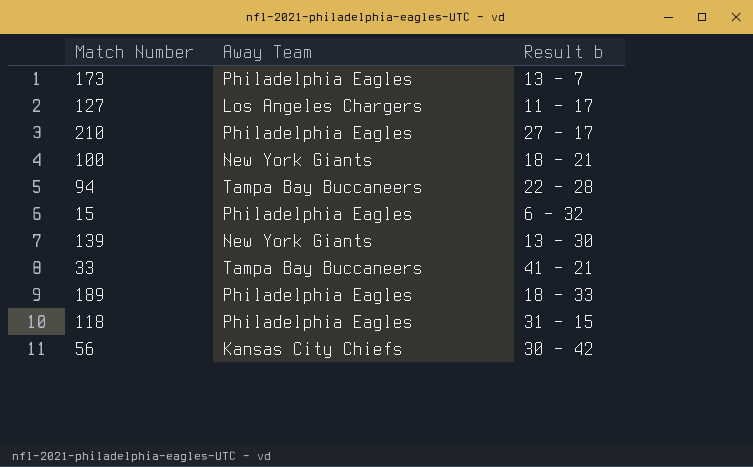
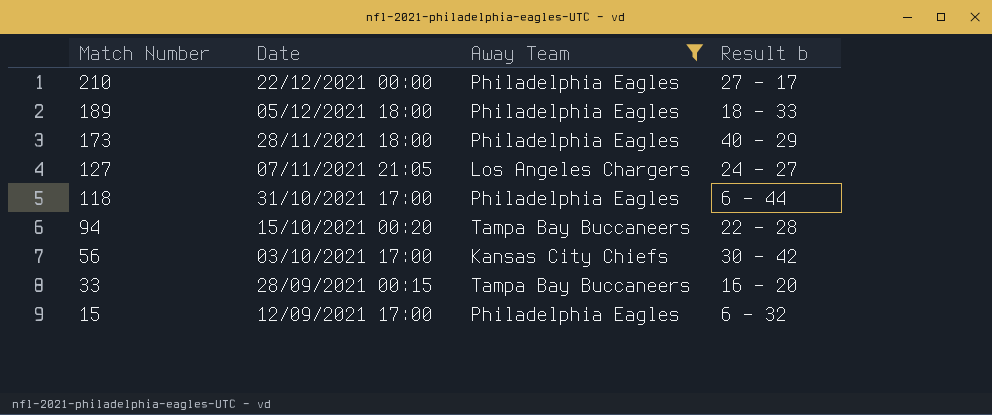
filter: none -> Away Team != New York Giants
row order: none -> Match Number descending
column Date | position: none -> 2
173 | Result b: 13 - 7 -> 40 - 29
127 | Result b: 11 - 17 -> 24 - 27
118 | Result b: 31 - 15 -> 6 - 44
33 | Result b: 41 - 21 -> 16 - 20

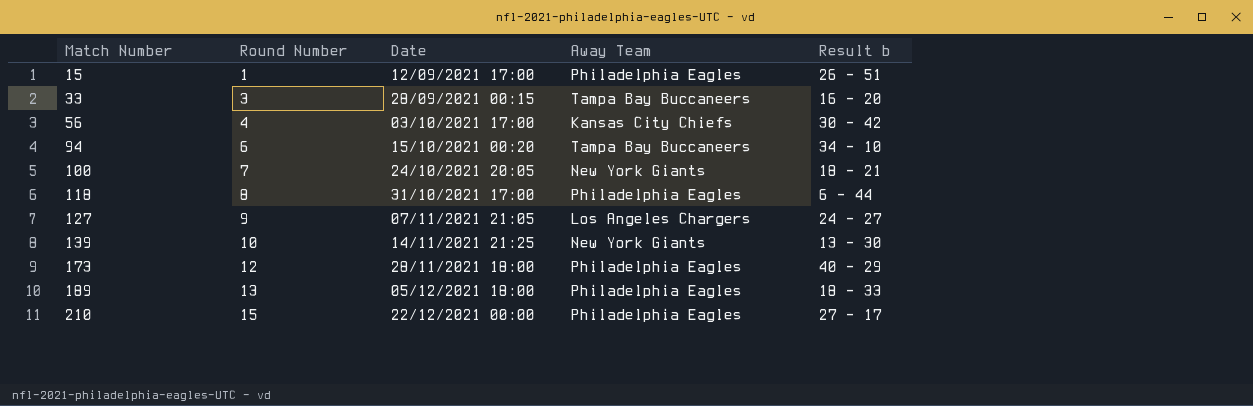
filter: Away Team != New York Giants -> none
row order: Match Number descending -> Match Number ascending
column Round Number | position: none -> 2
15 | Result b: 6 - 32 -> 26 - 51
94 | Result b: 22 - 28 -> 34 - 10

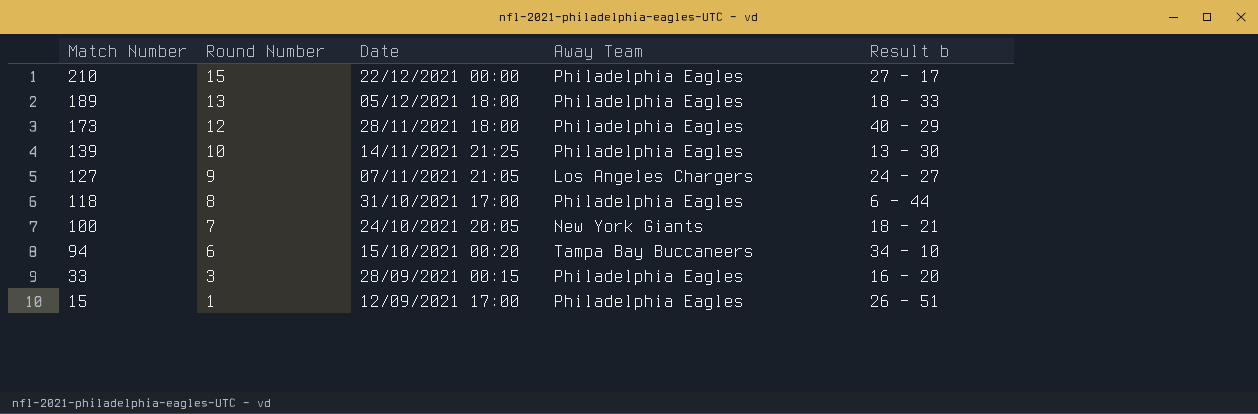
row order: Match Number ascending -> Match Number descending
row 56: 4 | 03/10/2021 17:00 | Kansas City Chiefs | 30 - 42 -> none
139 | Away Team: New York Giants -> Philadelphia Eagles
33 | Away Team: Tampa Bay Buccaneers -> Philadelphia Eagles

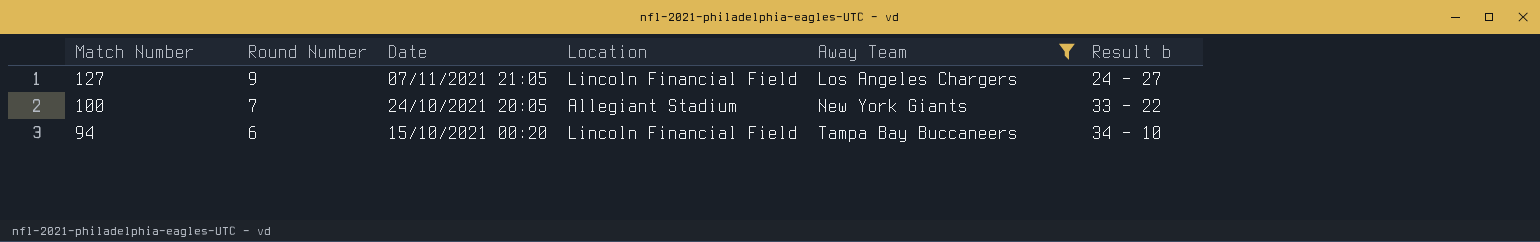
filter: none -> Away Team != Philadelphia Eagles
column Location | position: none -> 4
100 | Result b: 18 - 21 -> 33 - 22

